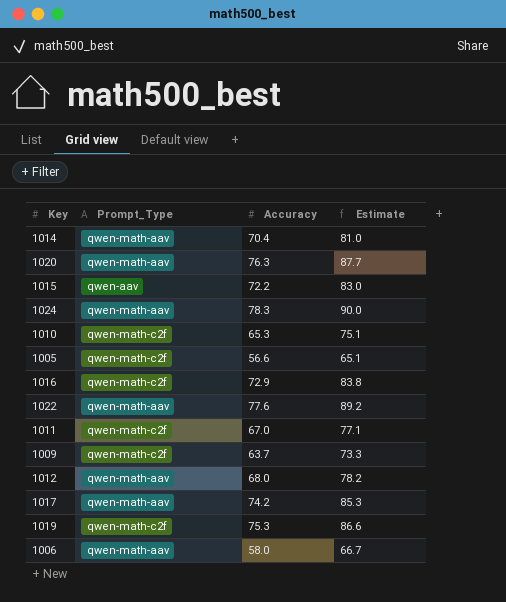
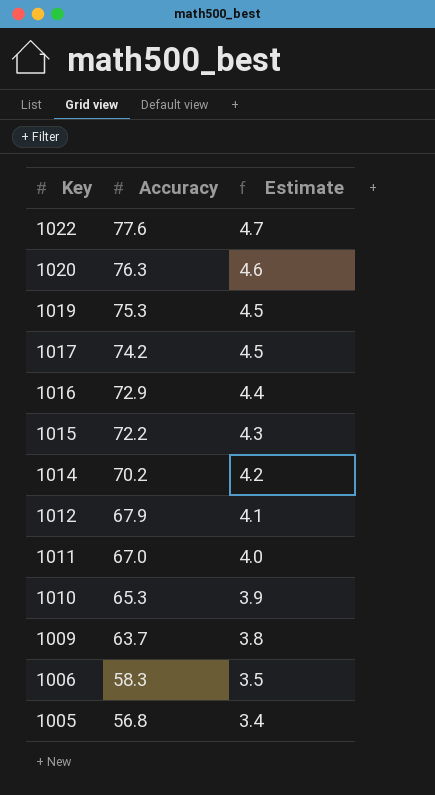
row order: none -> Key descending
column Prompt_Type | position: 2 -> none
column Estimate | formula: [Accuracy] * 1.15 -> [Accuracy] * 0.06
row 1024: qwen-math-aav | 78.3 | 90.0 -> none
1014 | Accuracy: 70.4 -> 70.2
1012 | Accuracy: 68.0 -> 67.9
1006 | Accuracy: 58.0 -> 58.3
1005 | Accuracy: 56.6 -> 56.8

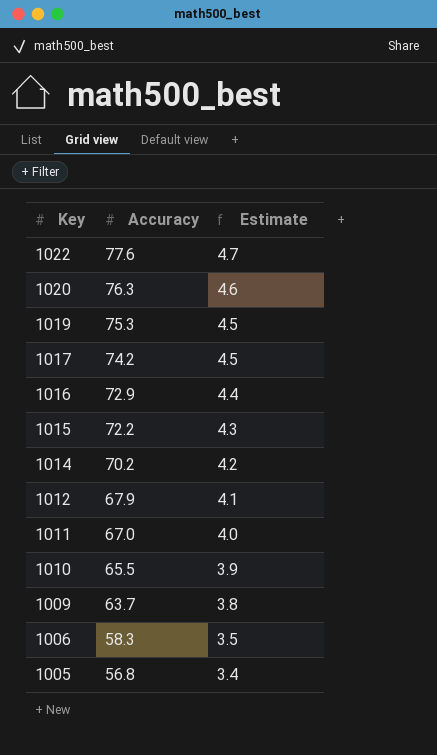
1010 | Accuracy: 65.3 -> 65.5

